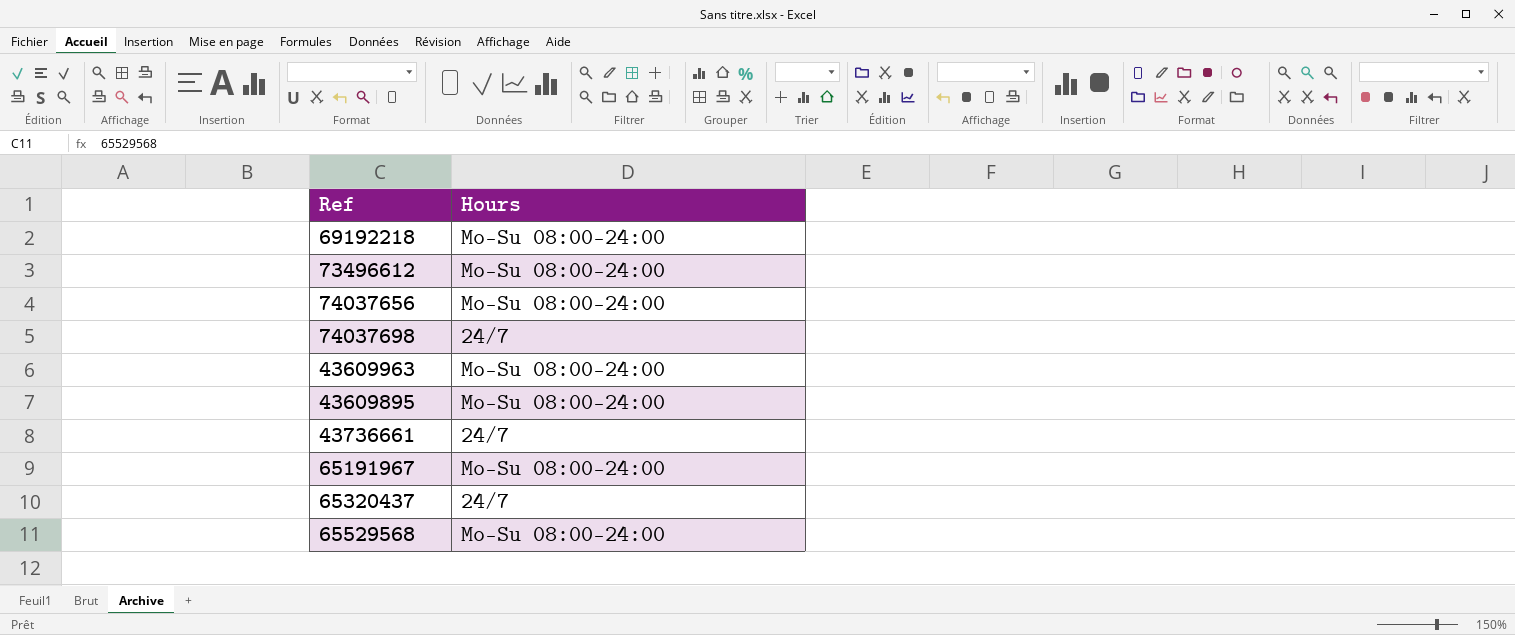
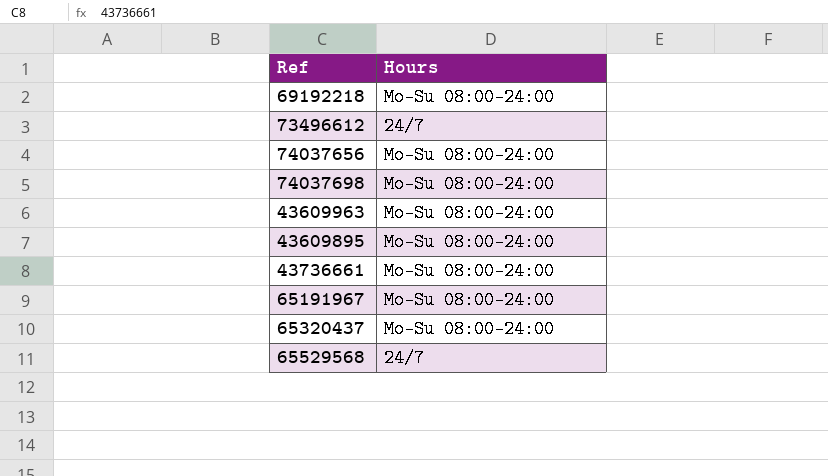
73496612 | Hours: Mo-Su 08:00-24:00 -> 24/7
74037698 | Hours: 24/7 -> Mo-Su 08:00-24:00
43736661 | Hours: 24/7 -> Mo-Su 08:00-24:00
65320437 | Hours: 24/7 -> Mo-Su 08:00-24:00
65529568 | Hours: Mo-Su 08:00-24:00 -> 24/7

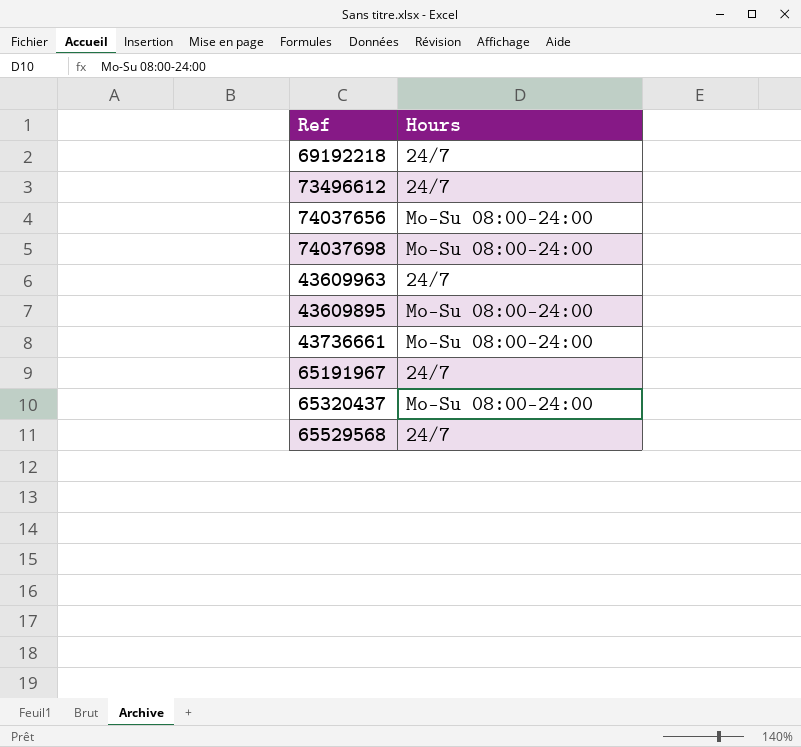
69192218 | Hours: Mo-Su 08:00-24:00 -> 24/7
43609963 | Hours: Mo-Su 08:00-24:00 -> 24/7
65191967 | Hours: Mo-Su 08:00-24:00 -> 24/7

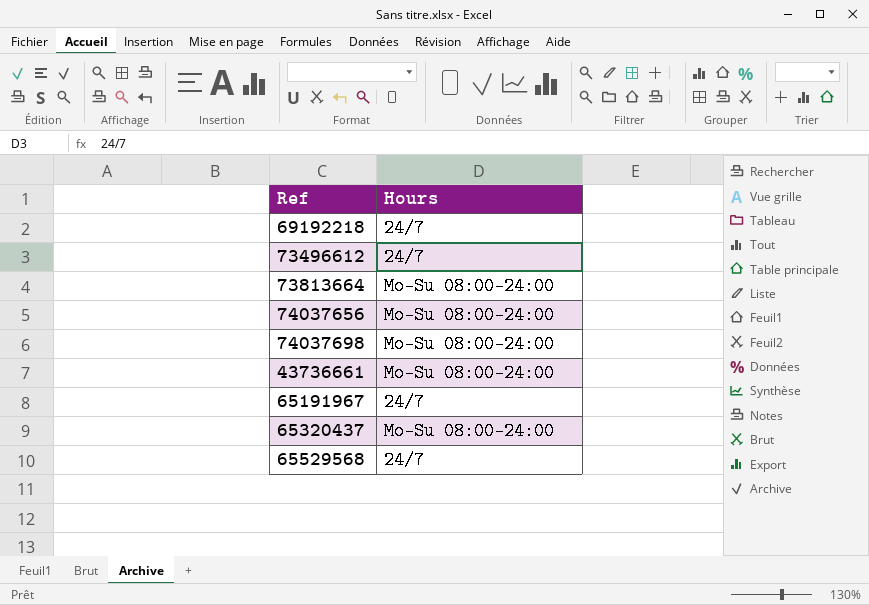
row 43609963: 24/7 -> none
row 43609895: Mo-Su 08:00-24:00 -> none
row 73813664: none -> Mo-Su 08:00-24:00

